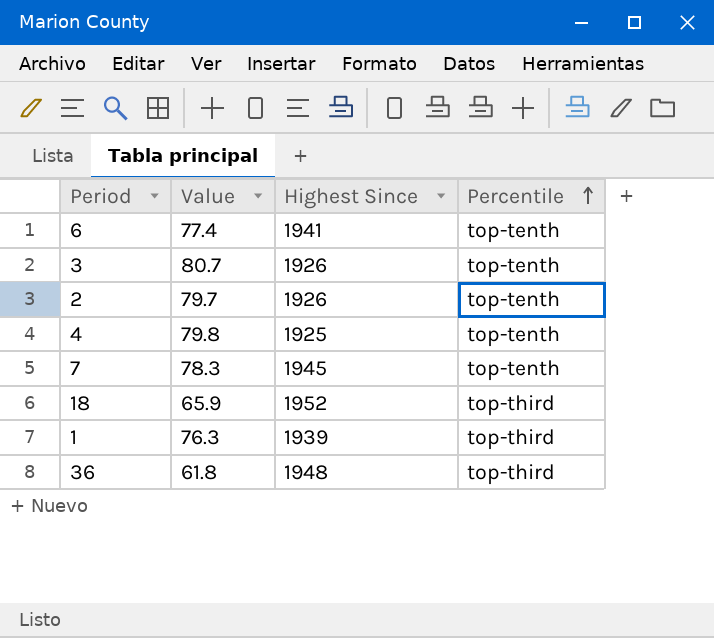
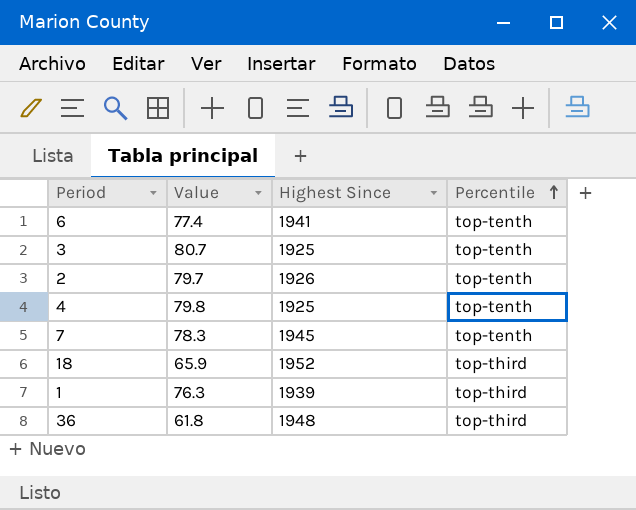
3 | Highest Since: 1926 -> 1925

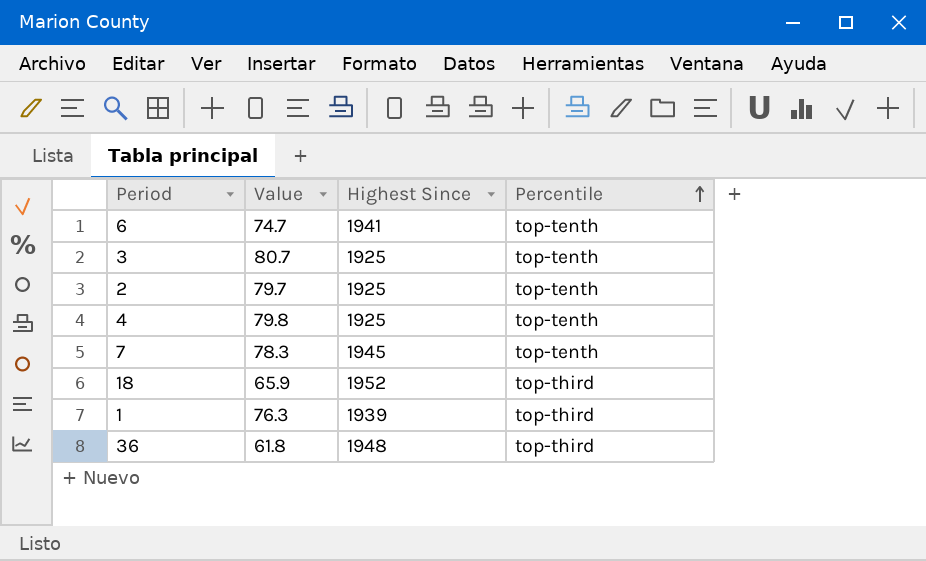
6 | Value: 77.4 -> 74.7
2 | Highest Since: 1926 -> 1925

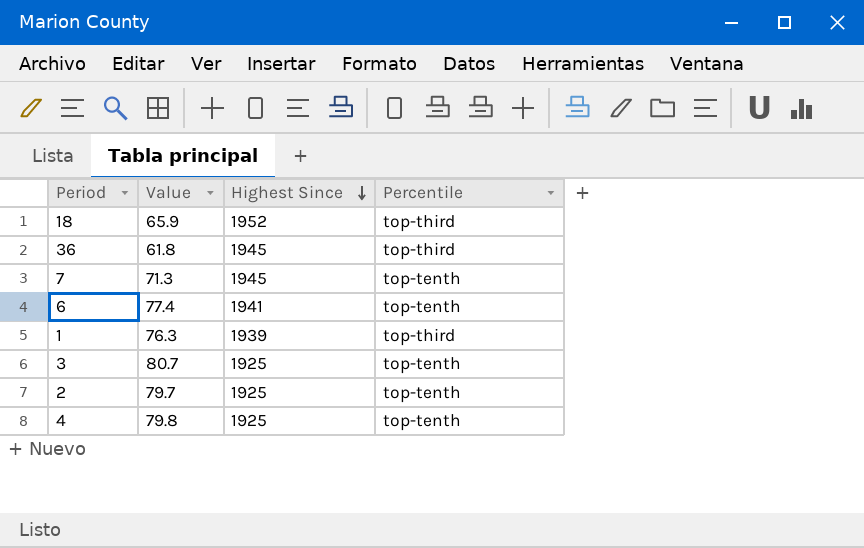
row order: Percentile ascending -> Highest Since descending
36 | Highest Since: 1948 -> 1945
7 | Value: 78.3 -> 71.3
6 | Value: 74.7 -> 77.4

